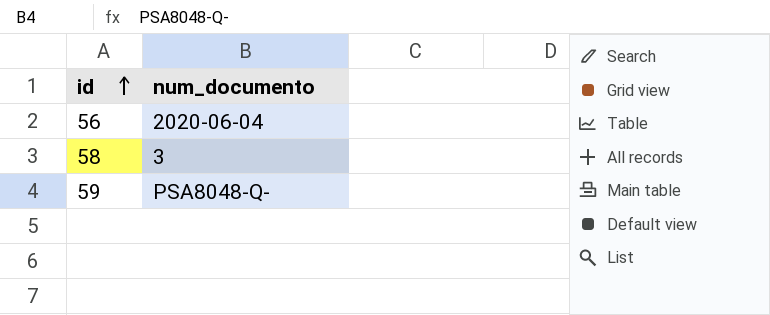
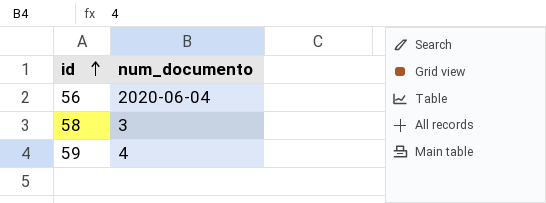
59 | num_documento: PSA8048-Q- -> 4

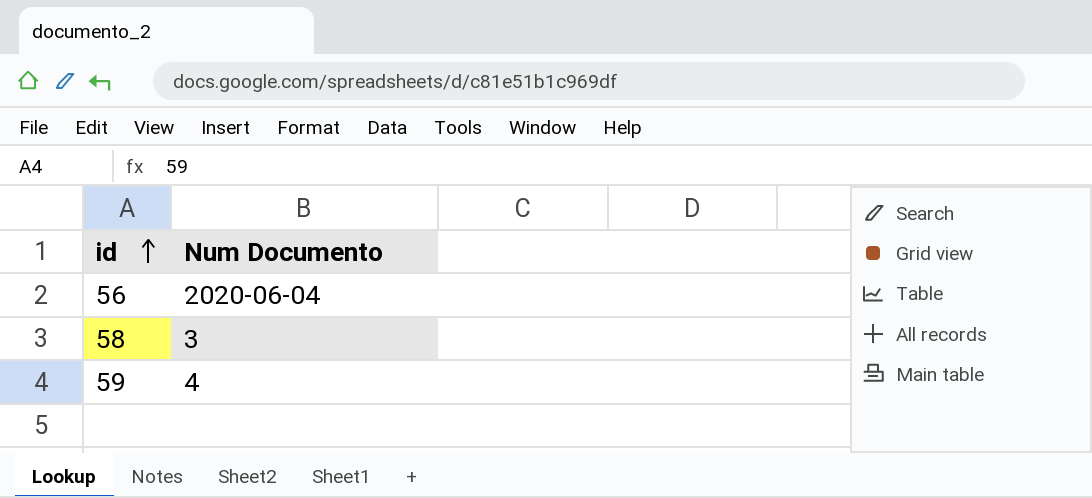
column name: num_documento -> Num Documento

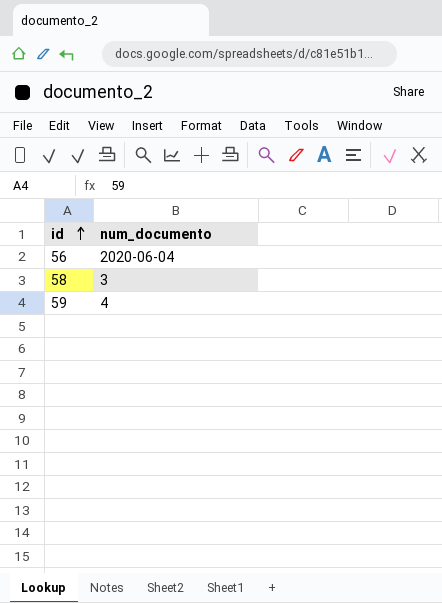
column name: Num Documento -> num_documento

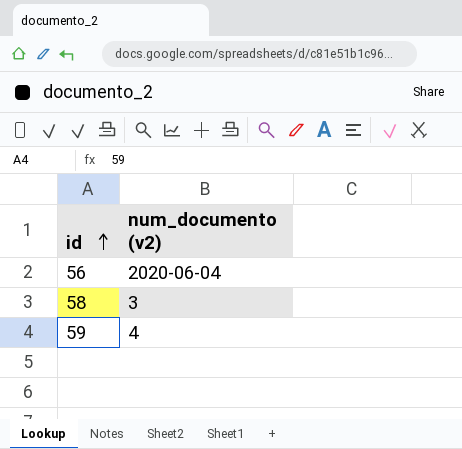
column name: num_documento -> num_documento (v2)

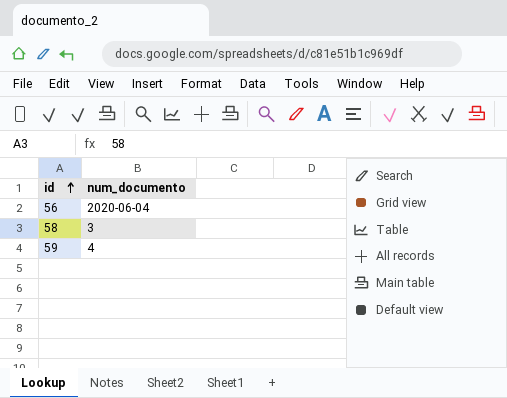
column name: num_documento (v2) -> num_documento

